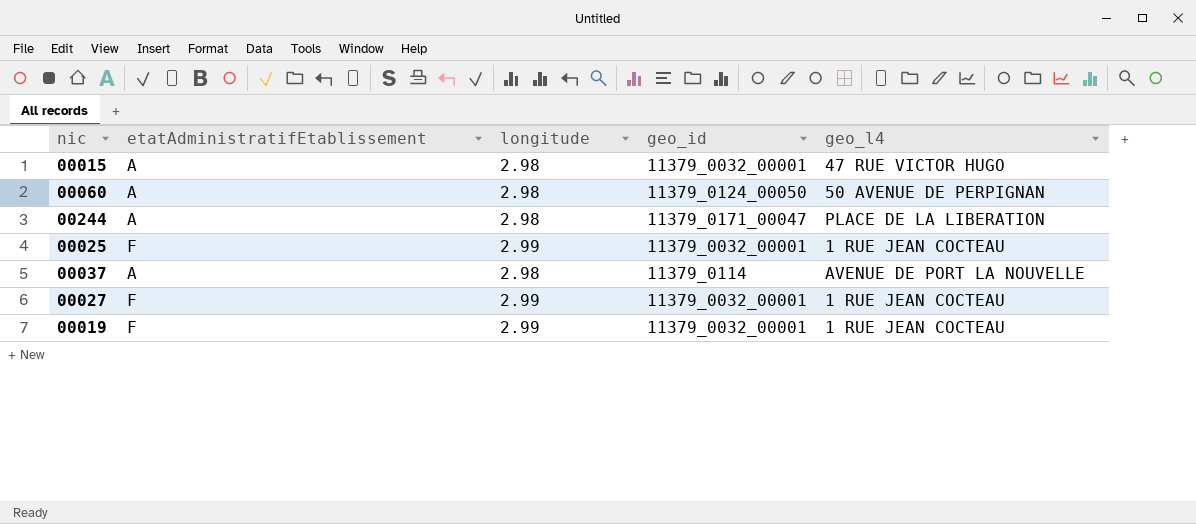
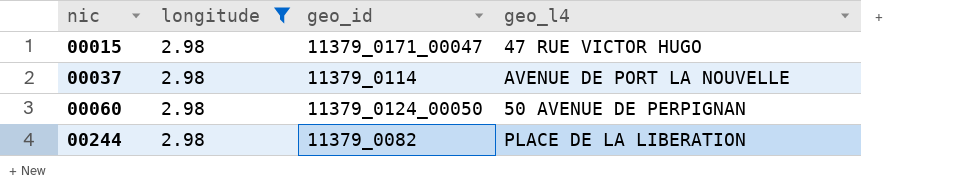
filter: none -> longitude = 2.98
row order: none -> nic ascending
column etatAdministratifEtablissement | position: 2 -> none
00015 | geo_id: 11379_0032_00001 -> 11379_0171_00047
00244 | geo_id: 11379_0171_00047 -> 11379_0082

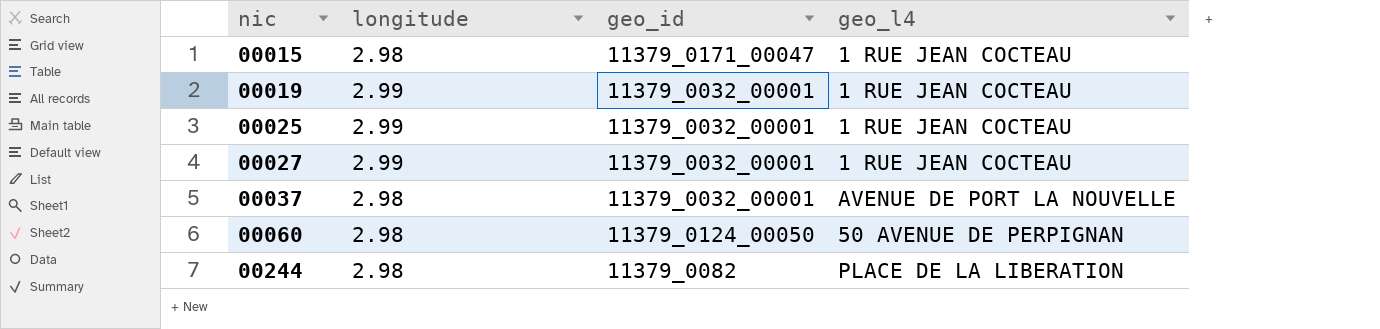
filter: longitude = 2.98 -> none
00015 | geo_l4: 47 RUE VICTOR HUGO -> 1 RUE JEAN COCTEAU
00037 | geo_id: 11379_0114 -> 11379_0032_00001

